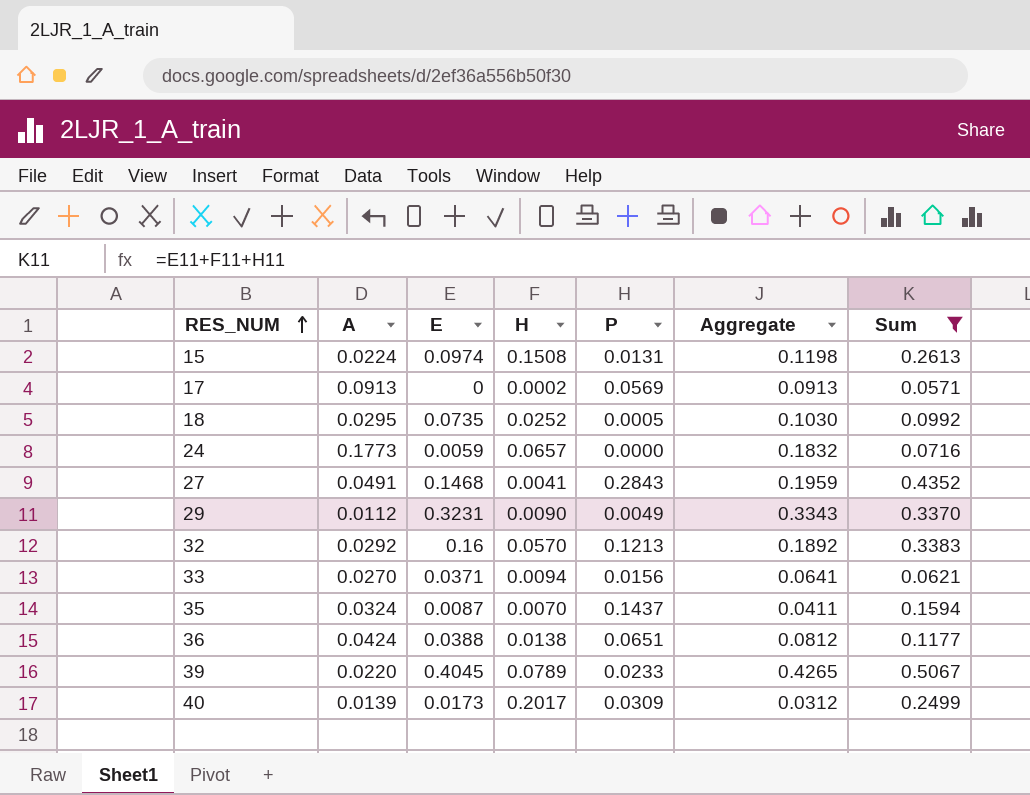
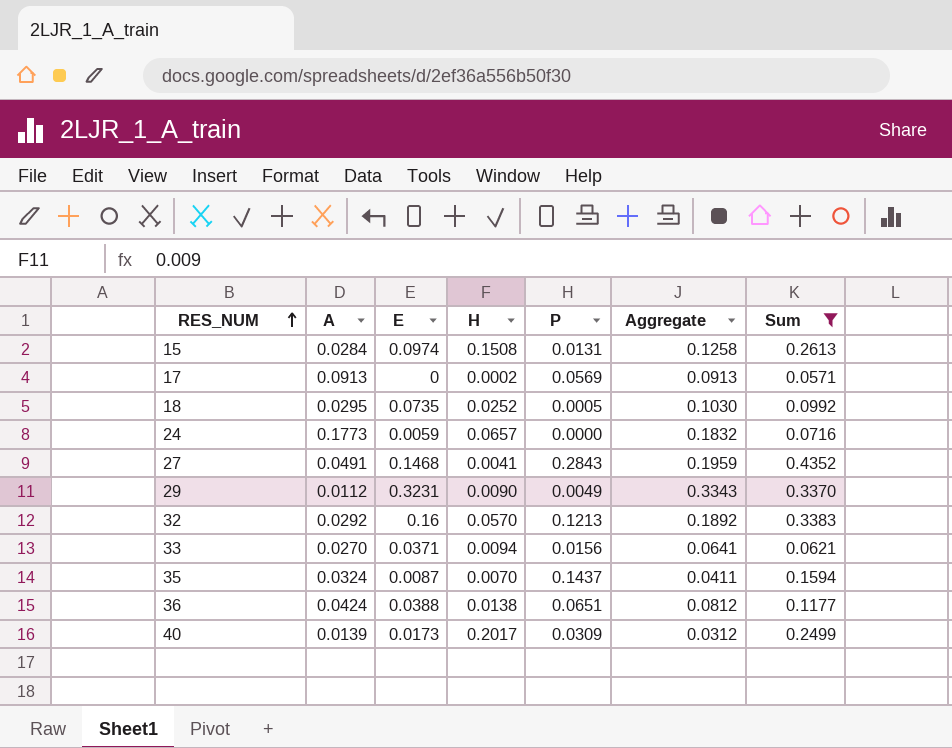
row 39: 0.0220 | 0.4045 | 0.0789 | 0.0233 | 0.4265 | 0.5067 -> none
15 | A: 0.0224 -> 0.0284
15 | Aggregate: 0.1198 -> 0.1258

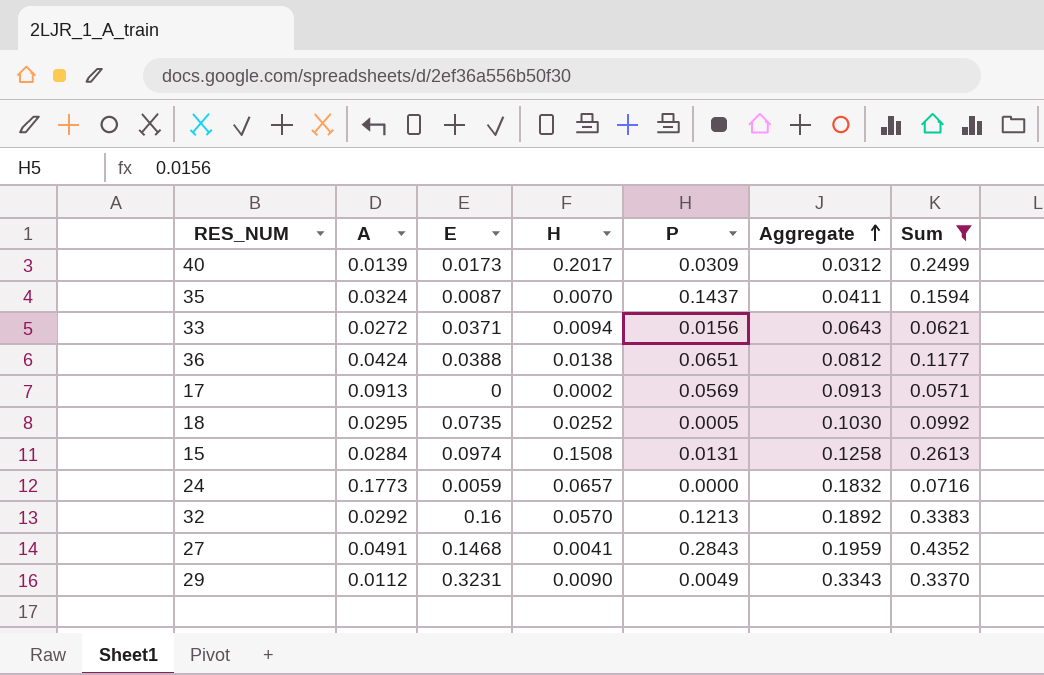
row order: RES_NUM ascending -> Aggregate ascending
33 | A: 0.0270 -> 0.0272
33 | Aggregate: 0.0641 -> 0.0643

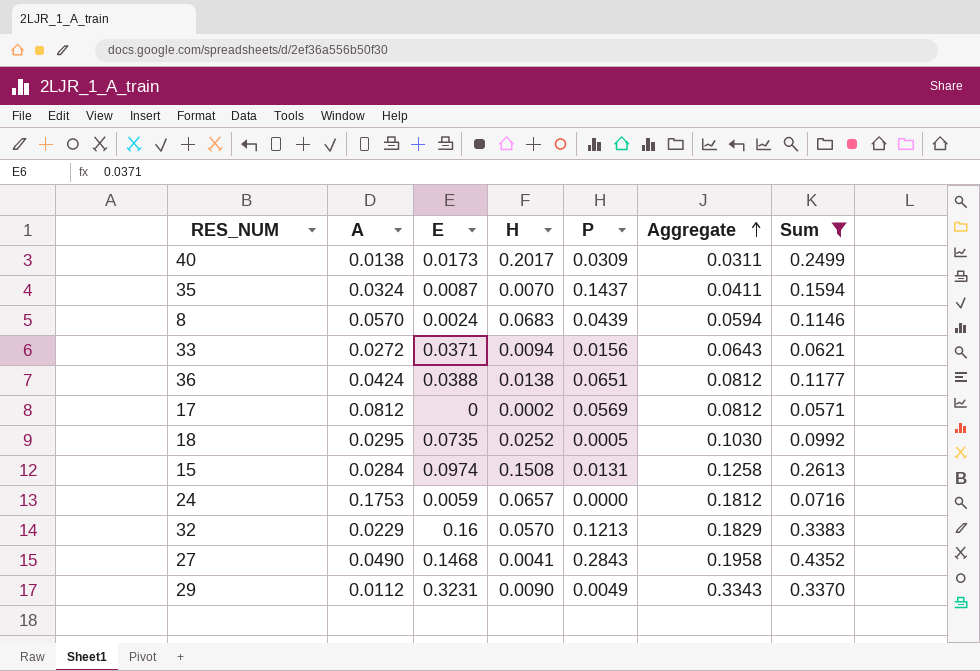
40 | A: 0.0139 -> 0.0138
40 | Aggregate: 0.0312 -> 0.0311
row 8: none -> 0.0570 | 0.0024 | 0.0683 | 0.0439 | 0.0594 | 0.1146
17 | A: 0.0913 -> 0.0812
17 | Aggregate: 0.0913 -> 0.0812
24 | A: 0.1773 -> 0.1753
24 | Aggregate: 0.1832 -> 0.1812
32 | A: 0.0292 -> 0.0229
32 | Aggregate: 0.1892 -> 0.1829
27 | A: 0.0491 -> 0.0490
27 | Aggregate: 0.1959 -> 0.1958

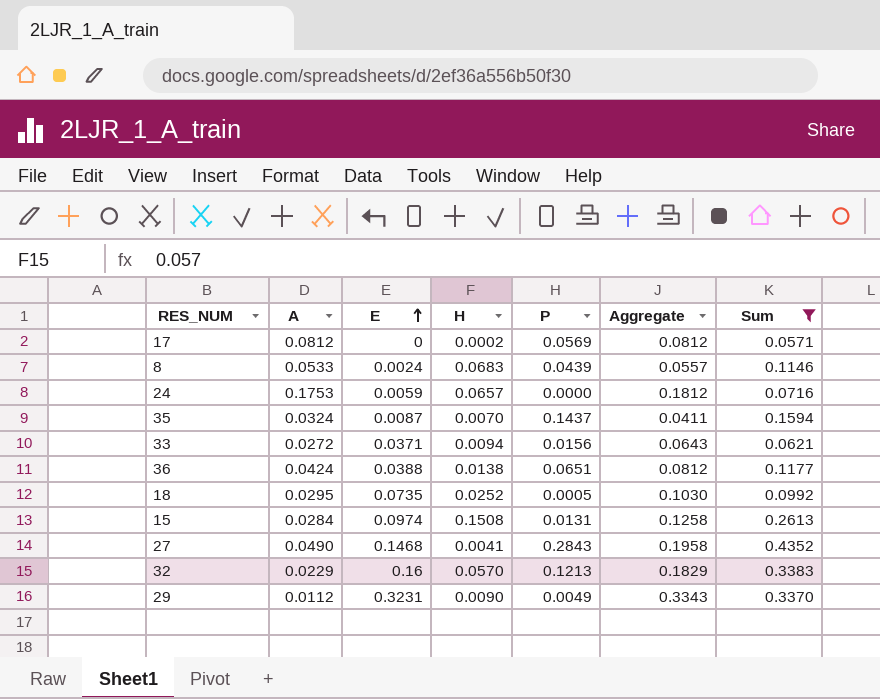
row order: Aggregate ascending -> E ascending
row 40: 0.0138 | 0.0173 | 0.2017 | 0.0309 | 0.0311 | 0.2499 -> none
8 | A: 0.0570 -> 0.0533
8 | Aggregate: 0.0594 -> 0.0557

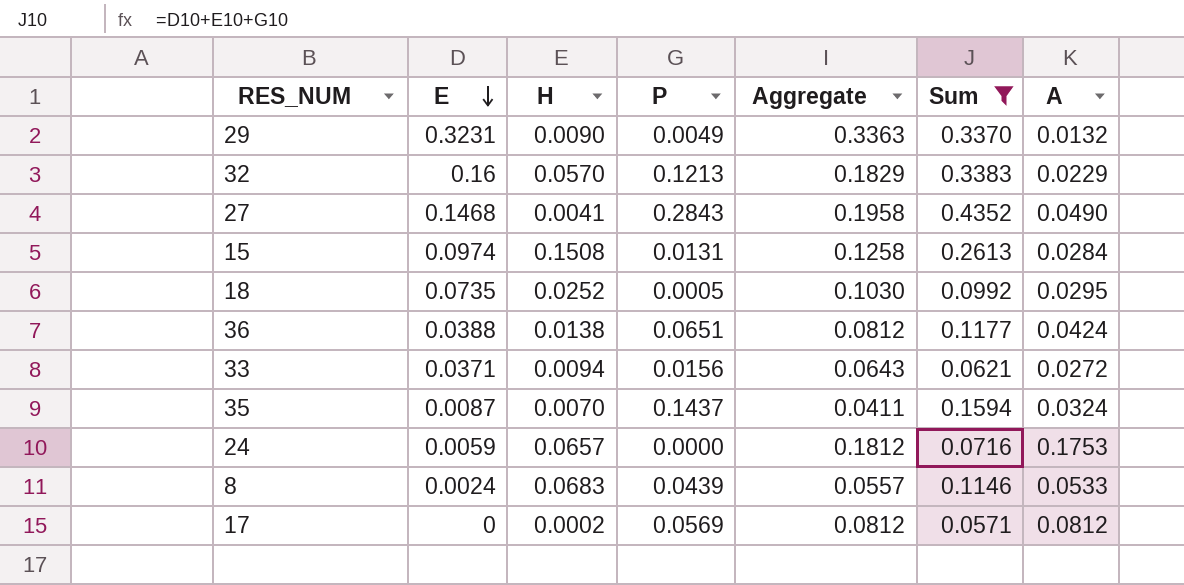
row order: E ascending -> E descending
column A | position: 2 -> 7
29 | Aggregate: 0.3343 -> 0.3363
29 | A: 0.0112 -> 0.0132

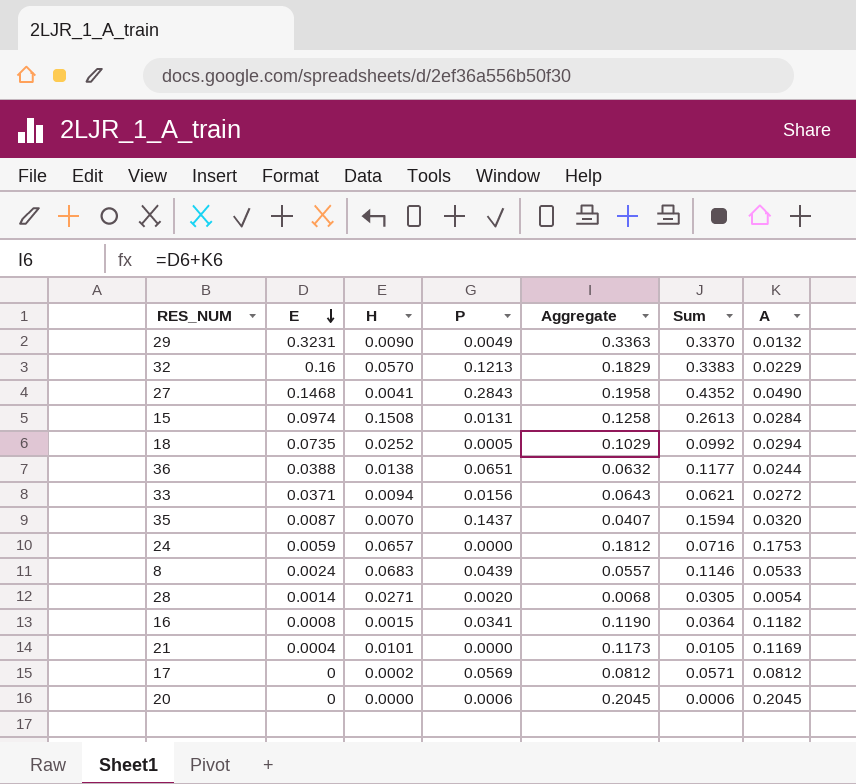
filter: Sum >= 0.0571 -> none
18 | Aggregate: 0.1030 -> 0.1029
18 | A: 0.0295 -> 0.0294
36 | Aggregate: 0.0812 -> 0.0632
36 | A: 0.0424 -> 0.0244
35 | Aggregate: 0.0411 -> 0.0407
35 | A: 0.0324 -> 0.0320

